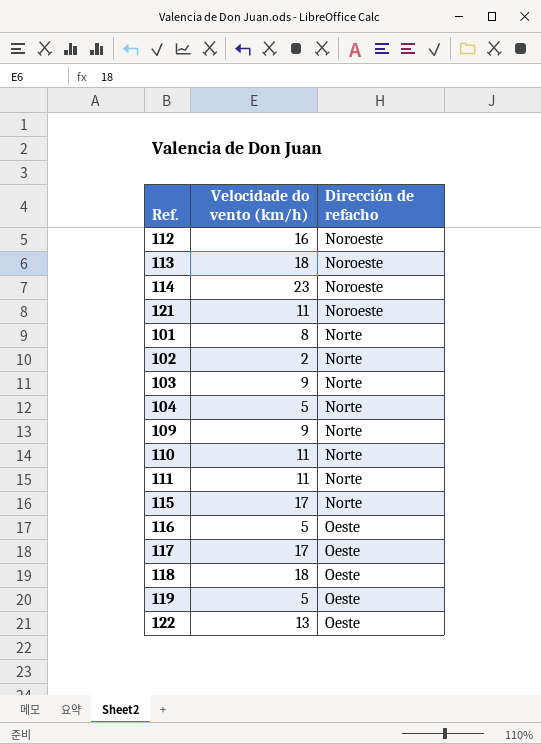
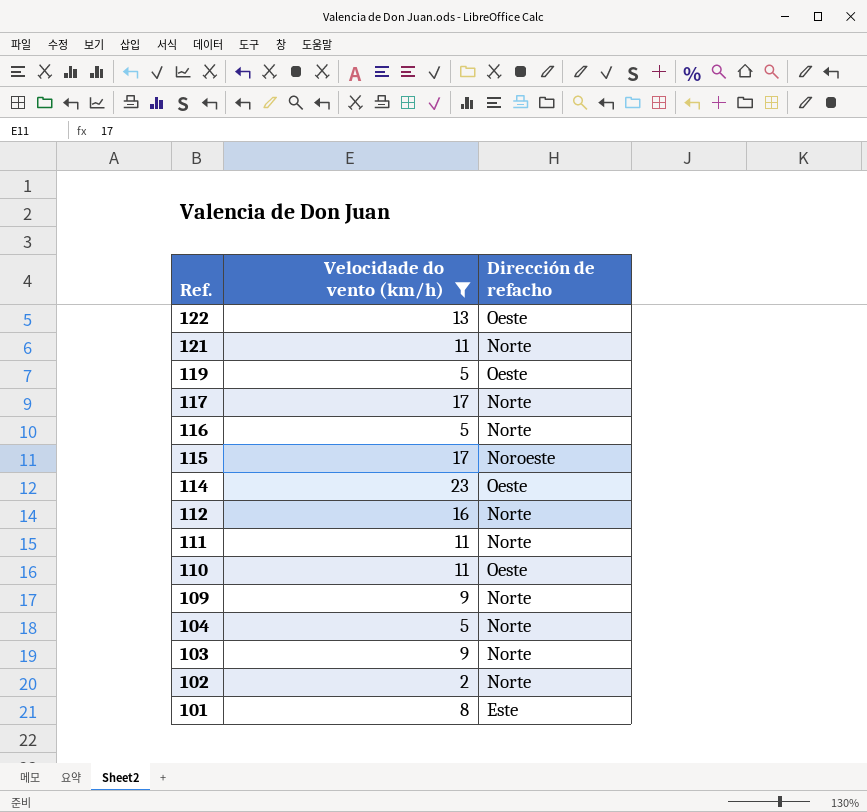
filter: none -> Velocidade do vento (km/h) != 18
row order: Dirección de refacho ascending -> Ref. descending
121 | Dirección de refacho: Noroeste -> Norte
117 | Dirección de refacho: Oeste -> Norte
116 | Dirección de refacho: Oeste -> Norte
115 | Dirección de refacho: Norte -> Noroeste
114 | Dirección de refacho: Noroeste -> Oeste
112 | Dirección de refacho: Noroeste -> Norte
110 | Dirección de refacho: Norte -> Oeste
101 | Dirección de refacho: Norte -> Este

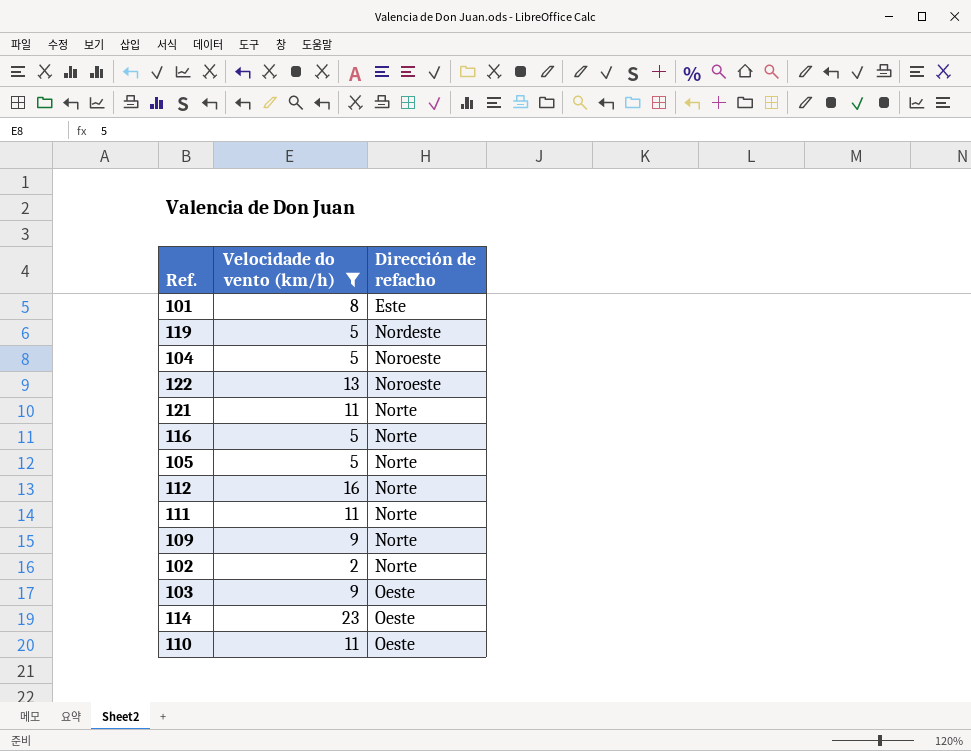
row order: Ref. descending -> Dirección de refacho ascending
row 117: 17 | Norte -> none
row 115: 17 | Noroeste -> none
119 | Dirección de refacho: Oeste -> Nordeste
104 | Dirección de refacho: Norte -> Noroeste
122 | Dirección de refacho: Oeste -> Noroeste
row 105: none -> 5 | Norte
103 | Dirección de refacho: Norte -> Oeste

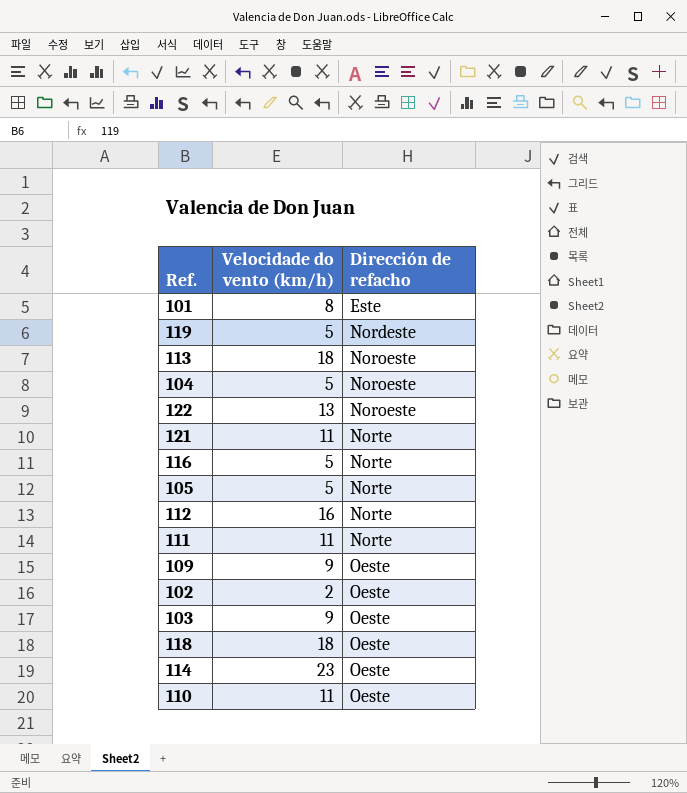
filter: Velocidade do vento (km/h) != 18 -> none
109 | Dirección de refacho: Norte -> Oeste
102 | Dirección de refacho: Norte -> Oeste

